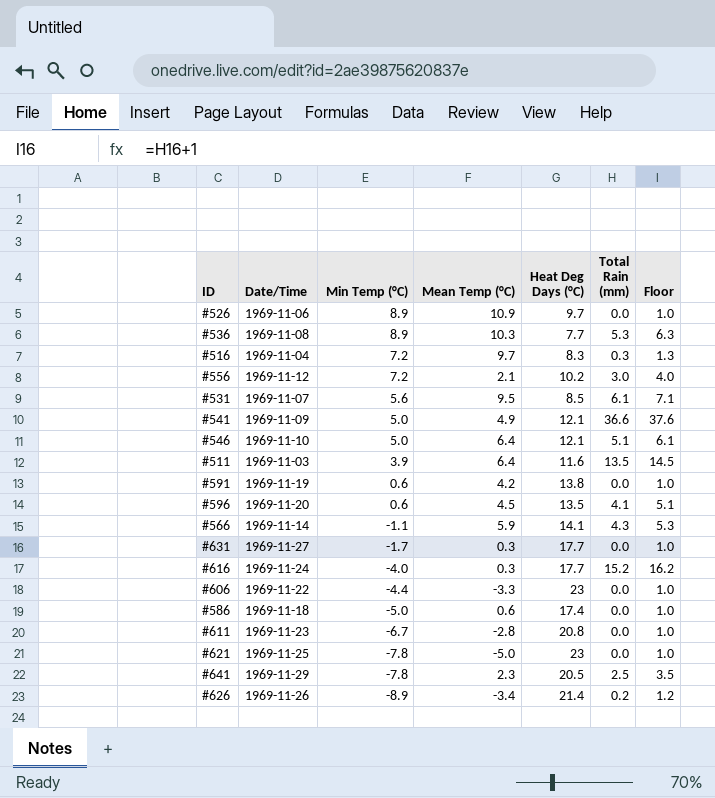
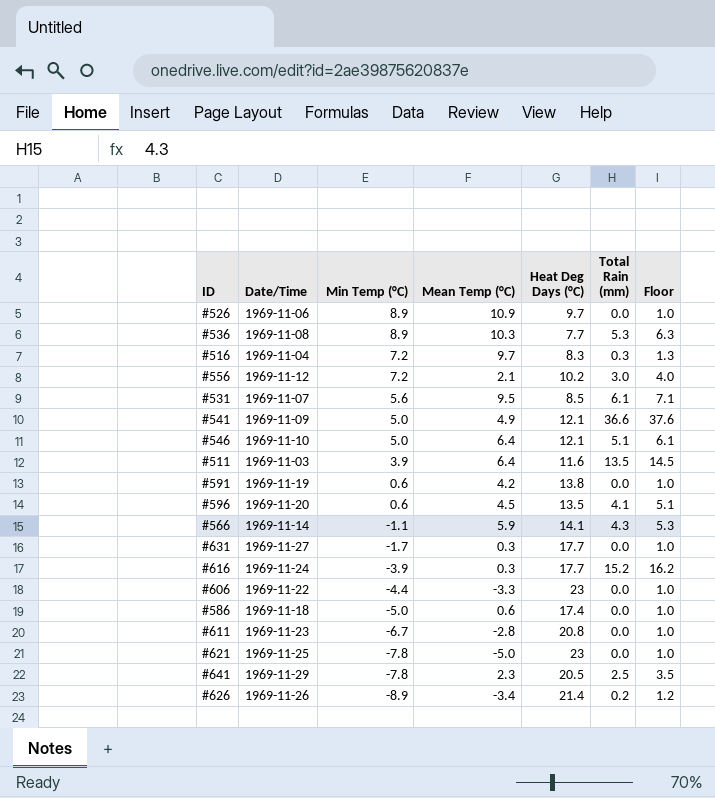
#616 | Min Temp (°C): -4.0 -> -3.9

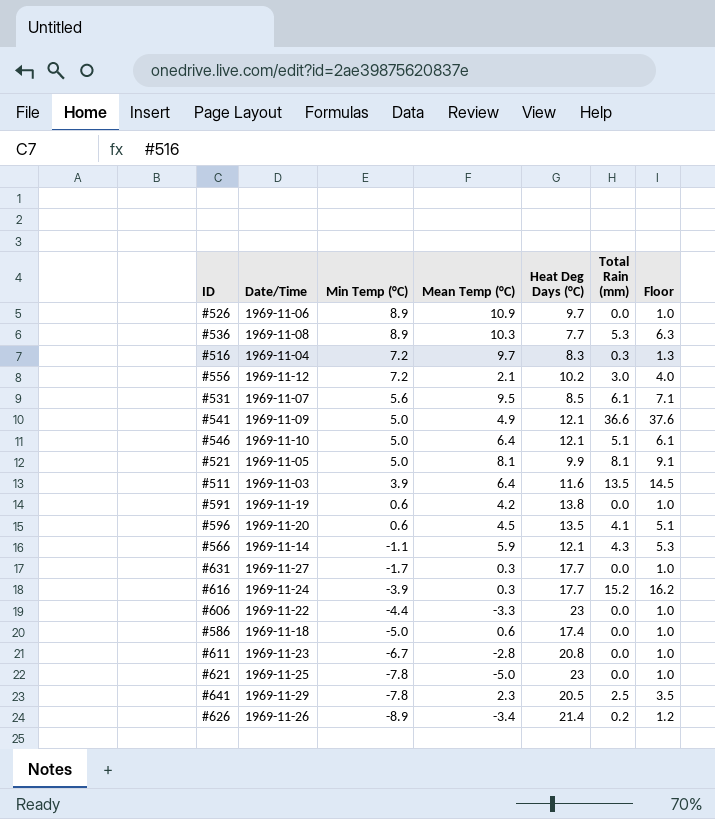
row #521: none -> 1969-11-05 | 5.0 | 8.1 | 9.9 | 8.1 | 9.1
#566 | Heat Deg Days (°C): 14.1 -> 12.1

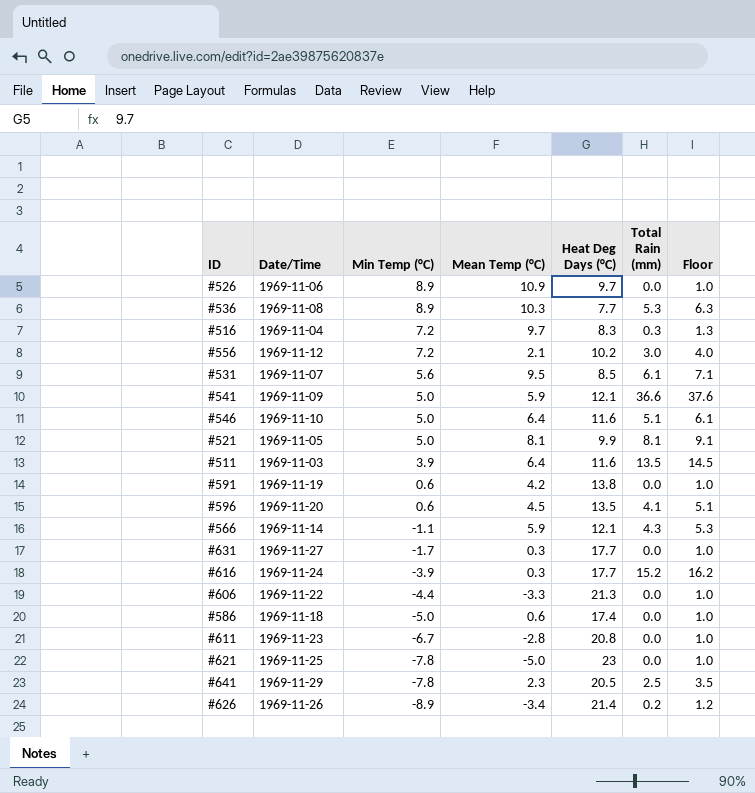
#541 | Mean Temp (°C): 4.9 -> 5.9
#546 | Heat Deg Days (°C): 12.1 -> 11.6
#606 | Heat Deg Days (°C): 23 -> 21.3

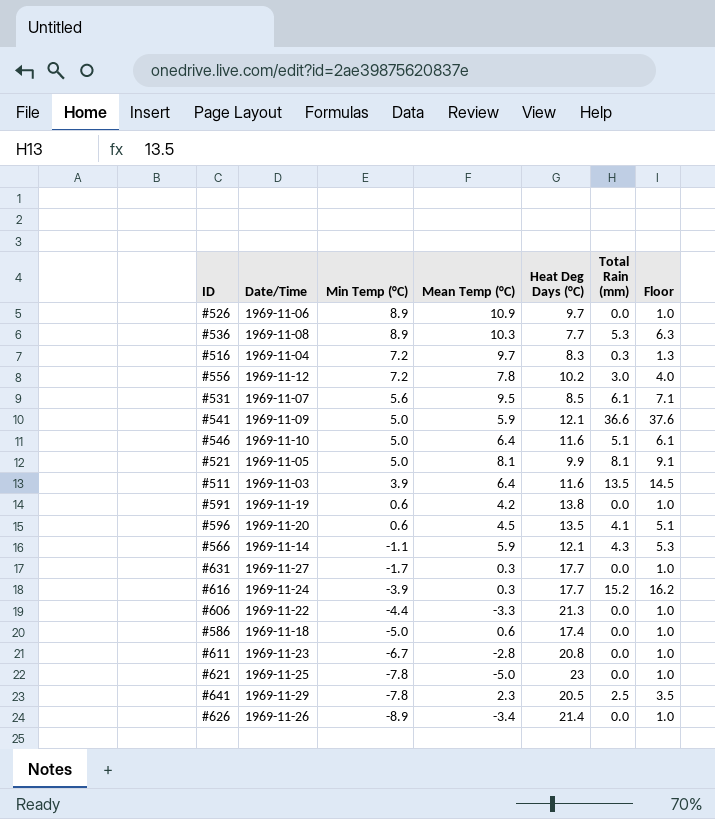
#556 | Mean Temp (°C): 2.1 -> 7.8
#626 | Total Rain (mm): 0.2 -> 0.0
#626 | Floor: 1.2 -> 1.0

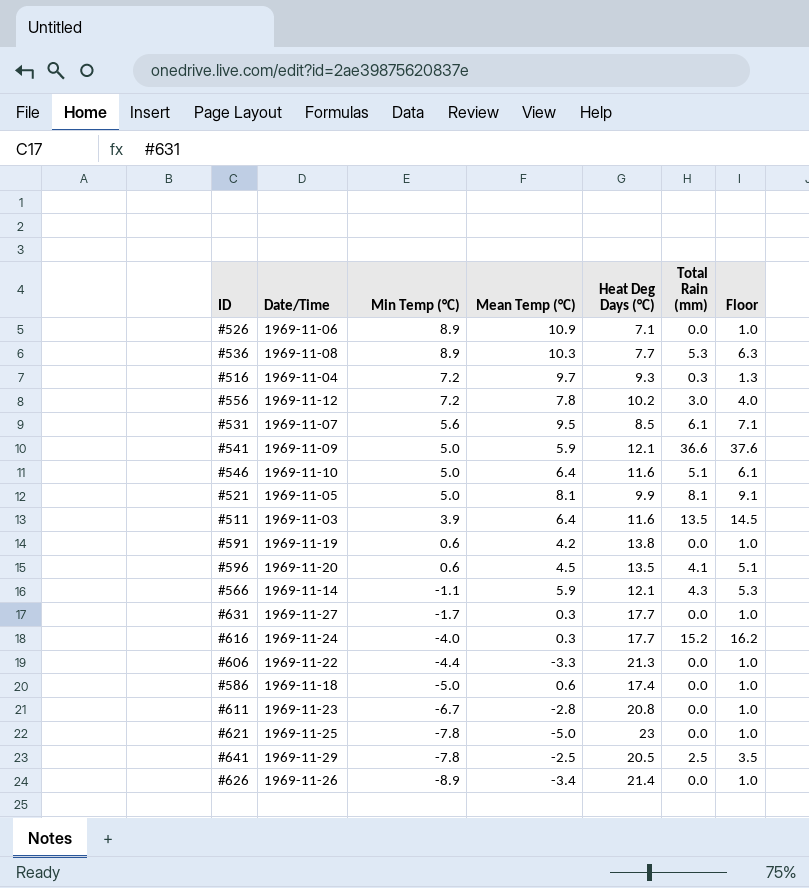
#526 | Heat Deg Days (°C): 9.7 -> 7.1
#516 | Heat Deg Days (°C): 8.3 -> 9.3
#616 | Min Temp (°C): -3.9 -> -4.0
#641 | Mean Temp (°C): 2.3 -> -2.5

